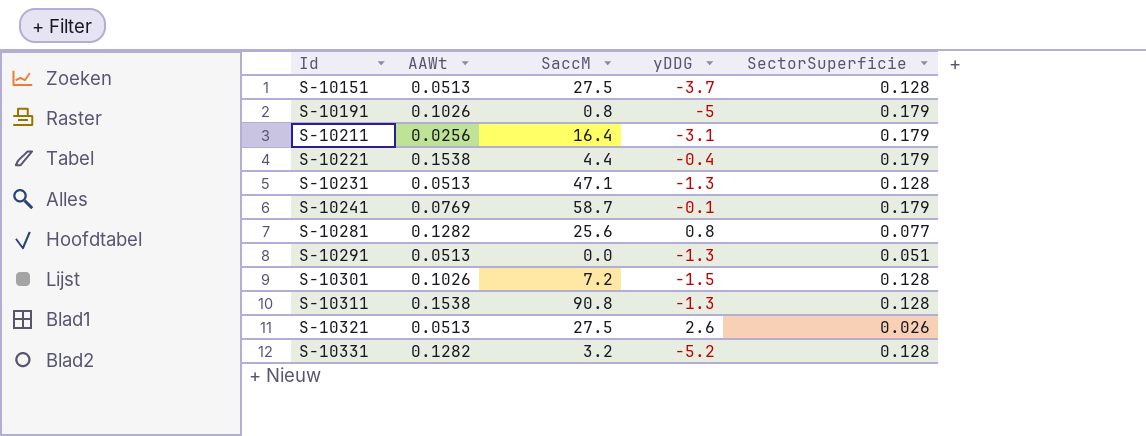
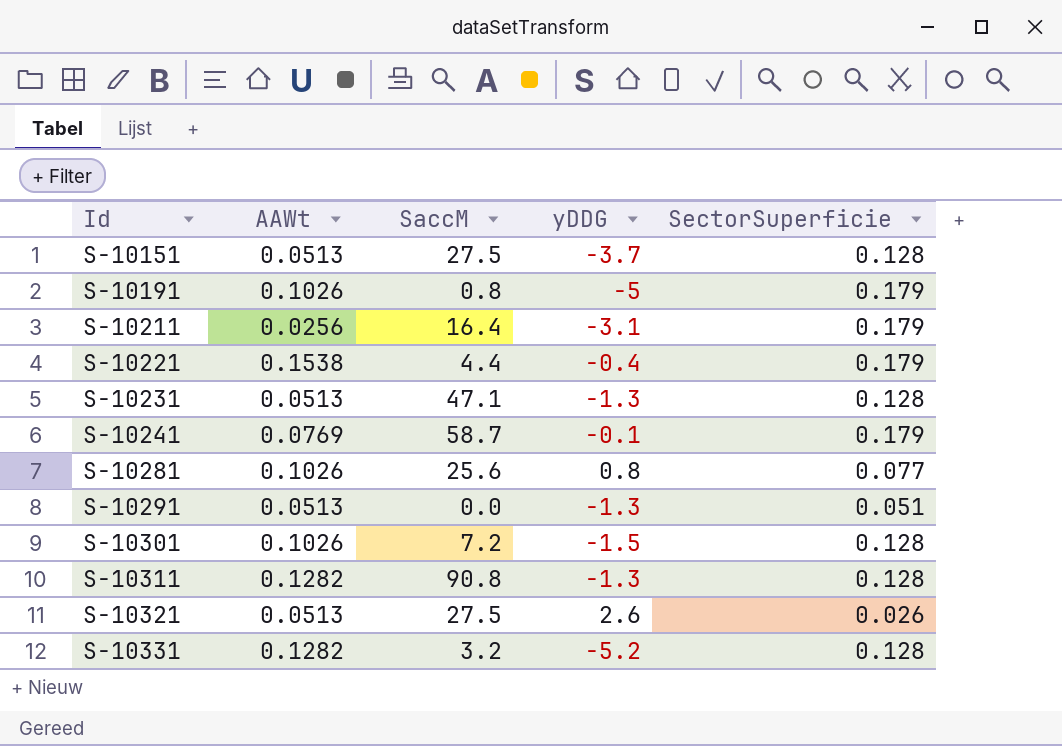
S-10281 | AAWt: 0.1282 -> 0.1026
S-10311 | AAWt: 0.1538 -> 0.1282

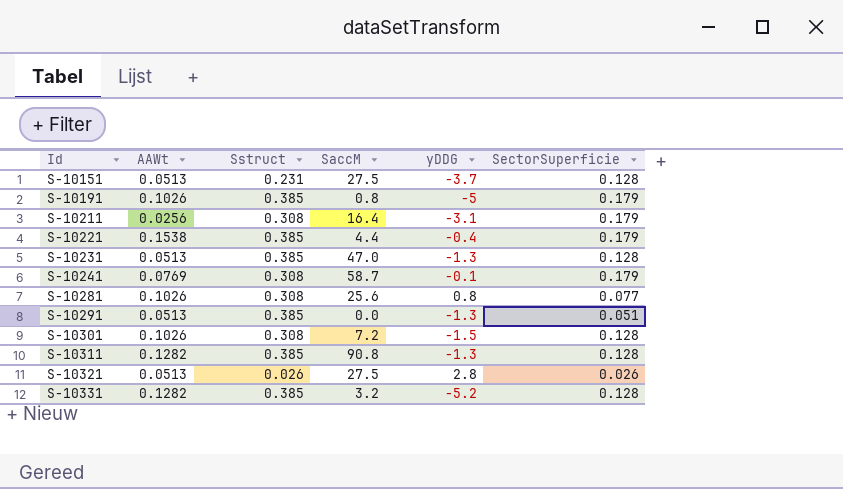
column Sstruct | position: none -> 3
S-10231 | SaccM: 47.1 -> 47.0
S-10321 | yDDG: 2.6 -> 2.8

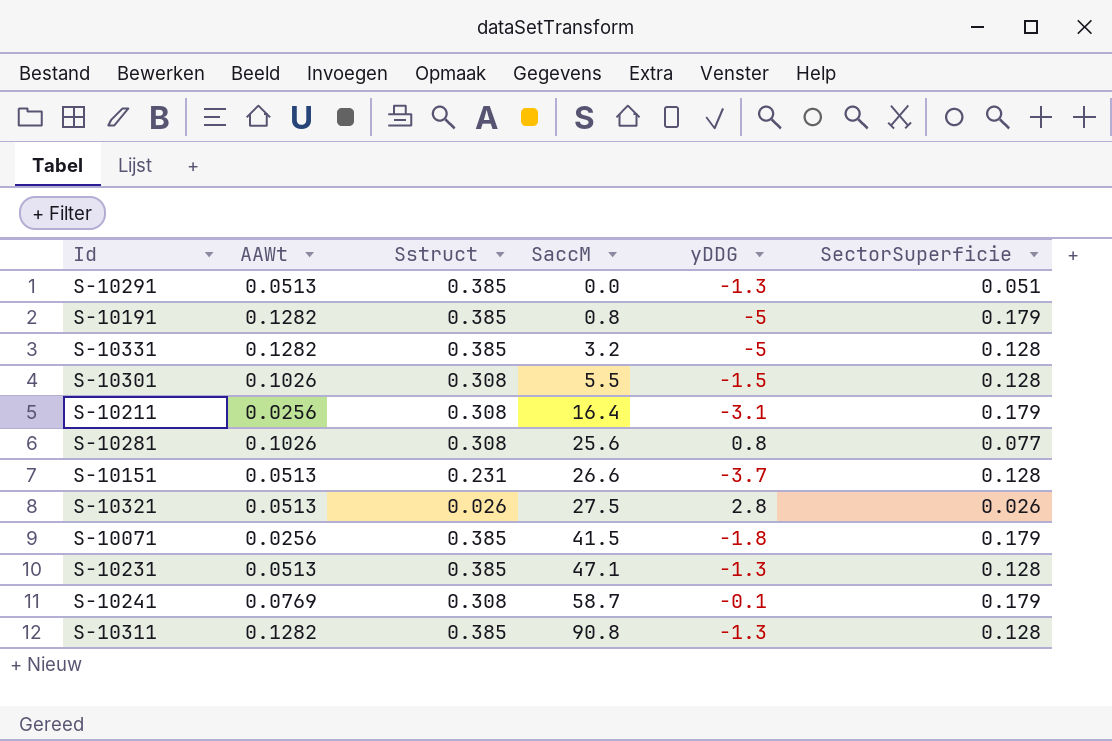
row order: Id ascending -> SaccM ascending
row S-10221: 0.1538 | 0.385 | 4.4 | -0.4 | 0.179 -> none
S-10191 | AAWt: 0.1026 -> 0.1282
S-10331 | yDDG: -5.2 -> -5
S-10301 | SaccM: 7.2 -> 5.5
S-10151 | SaccM: 27.5 -> 26.6
row S-10071: none -> 0.0256 | 0.385 | 41.5 | -1.8 | 0.179
S-10231 | SaccM: 47.0 -> 47.1

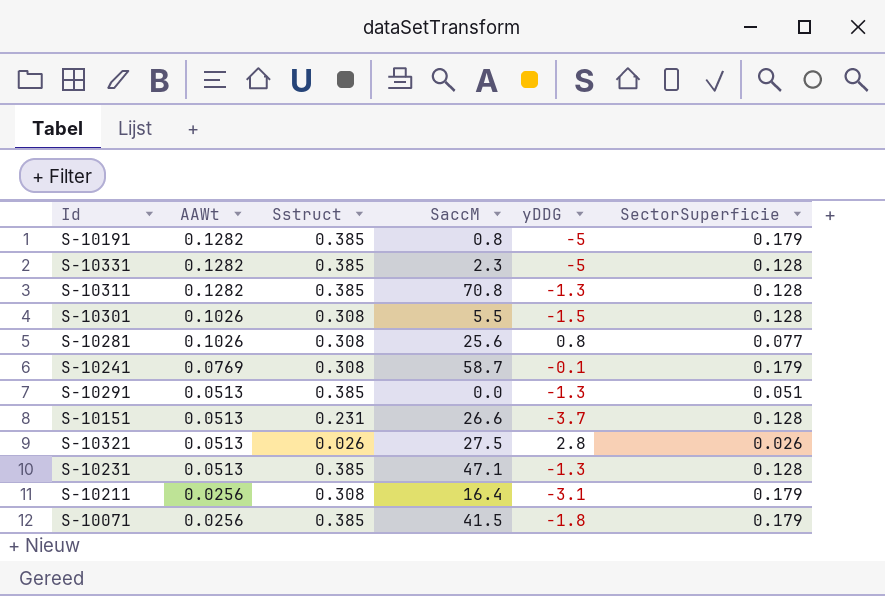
row order: SaccM ascending -> AAWt descending
S-10331 | SaccM: 3.2 -> 2.3
S-10311 | SaccM: 90.8 -> 70.8

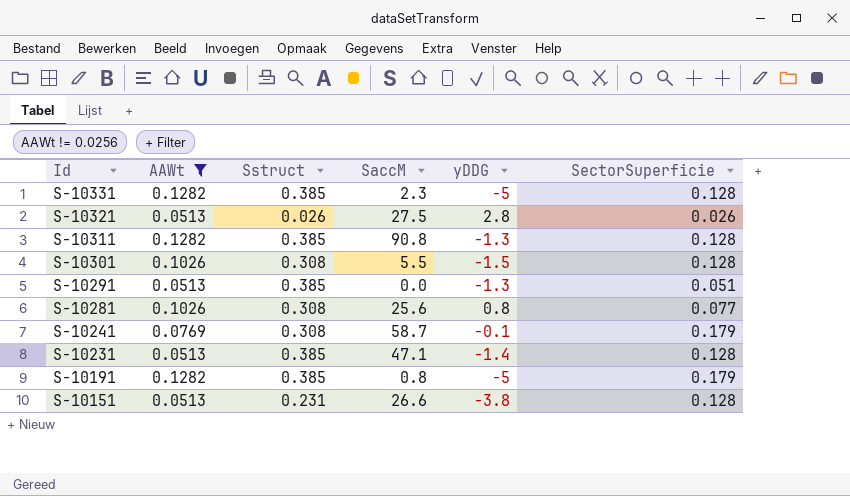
filter: none -> AAWt != 0.0256
row order: AAWt descending -> Id descending
S-10311 | SaccM: 70.8 -> 90.8
S-10231 | yDDG: -1.3 -> -1.4
S-10151 | yDDG: -3.7 -> -3.8

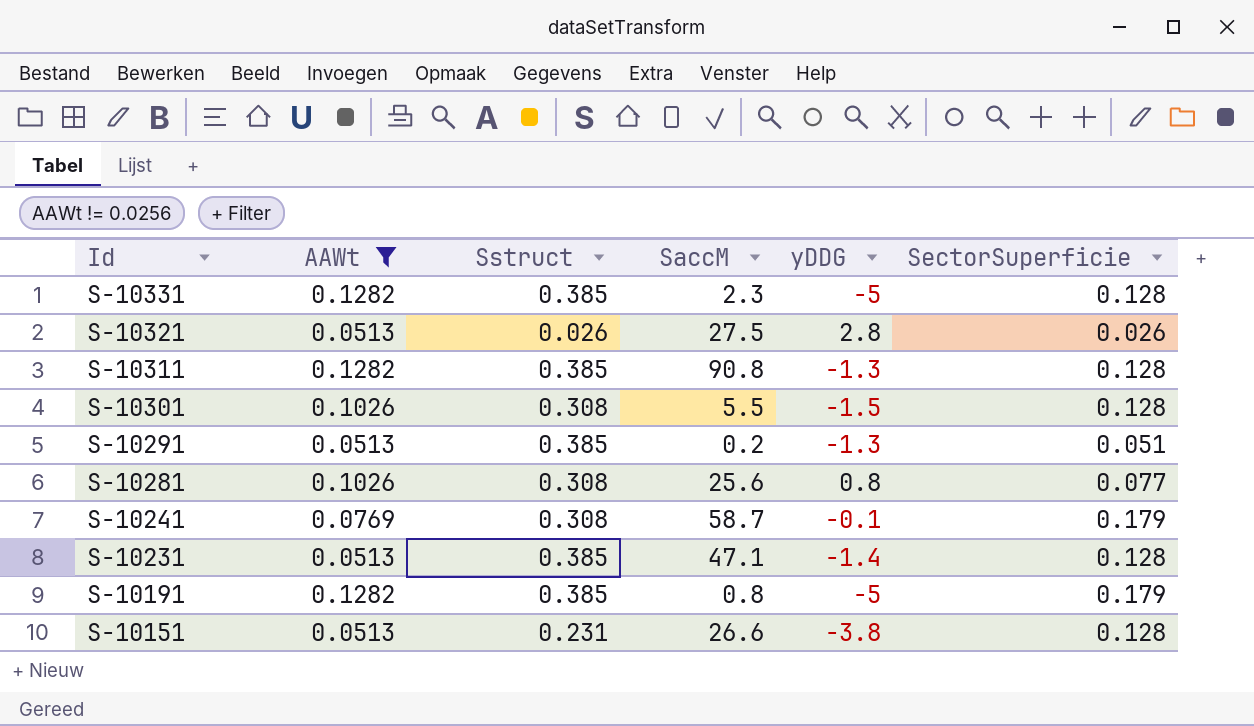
S-10291 | SaccM: 0.0 -> 0.2

